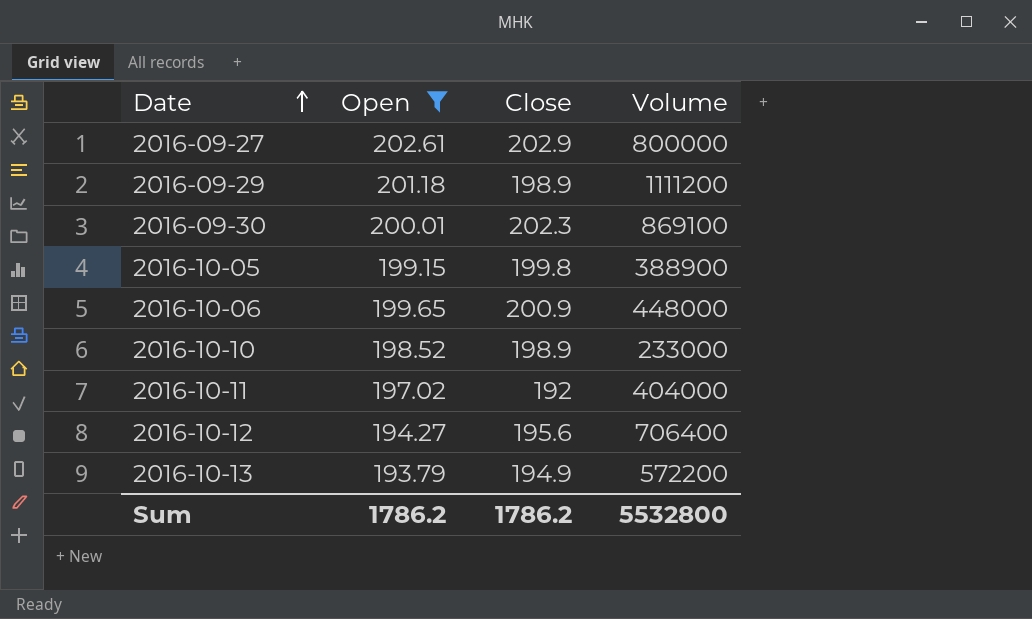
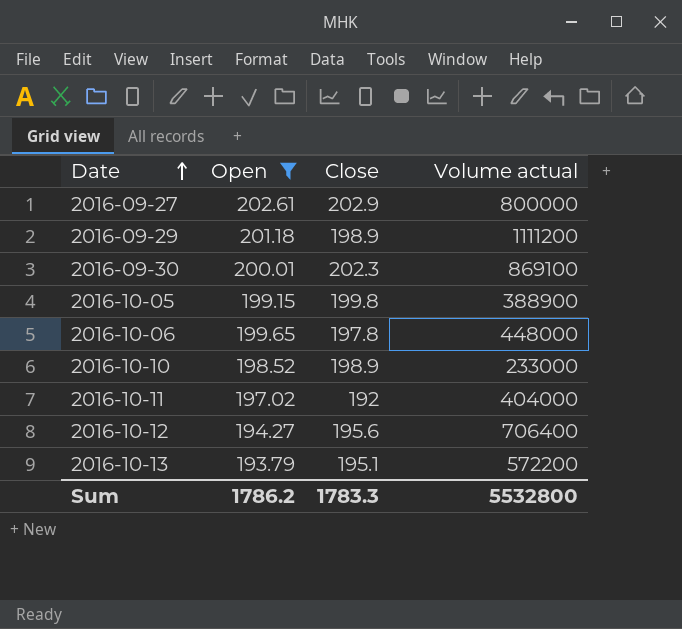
column name: Volume -> Volume actual
2016-10-06 | Close: 200.9 -> 197.8
2016-10-13 | Close: 194.9 -> 195.1
Sum | Close: 1786.2 -> 1783.3

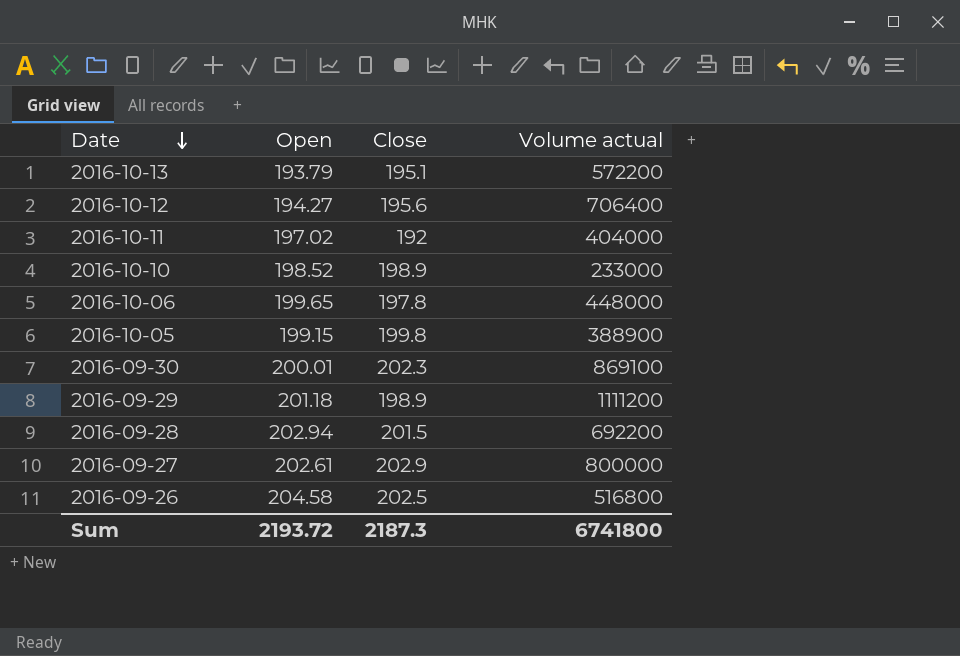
filter: Open <= 202.61 -> none
row order: Date ascending -> Date descending
Sum | Open: 1786.2 -> 2193.72
Sum | Close: 1783.3 -> 2187.3
Sum | Volume actual: 5532800 -> 6741800

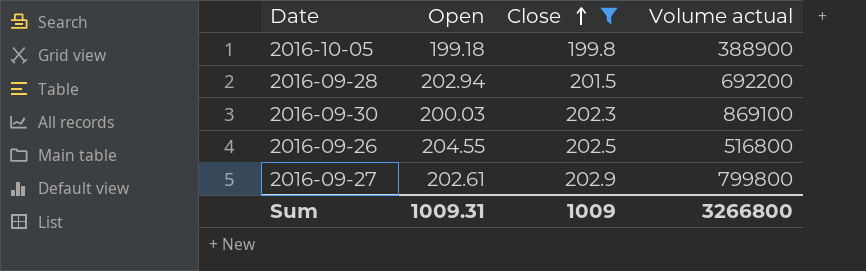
filter: none -> Close >= 199.8
row order: Date descending -> Close ascending
2016-10-05 | Open: 199.15 -> 199.18
2016-09-30 | Open: 200.01 -> 200.03
2016-09-26 | Open: 204.58 -> 204.55
2016-09-27 | Volume actual: 800000 -> 799800
Sum | Open: 2193.72 -> 1009.31
Sum | Close: 2187.3 -> 1009
Sum | Volume actual: 6741800 -> 3266800

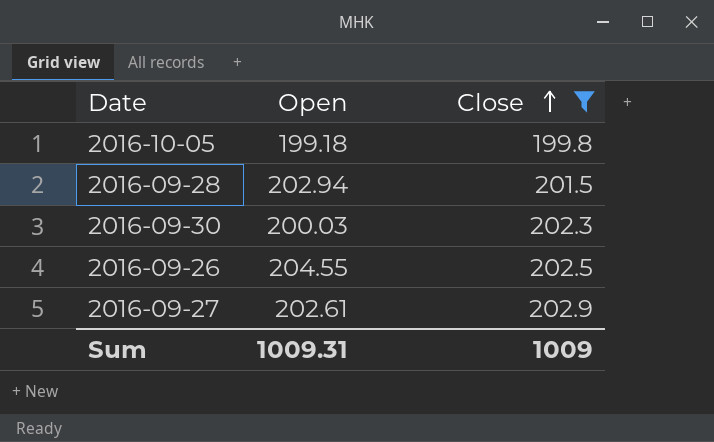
column Volume actual | position: 4 -> none

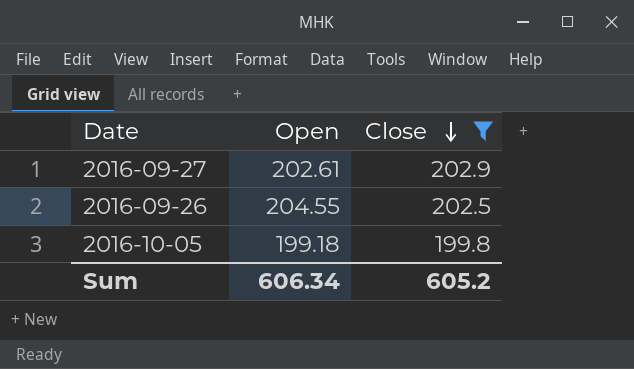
row order: Close ascending -> Close descending
row 2016-09-28: 202.94 | 201.5 -> none
row 2016-09-30: 200.03 | 202.3 -> none
Sum | Open: 1009.31 -> 606.34
Sum | Close: 1009 -> 605.2

